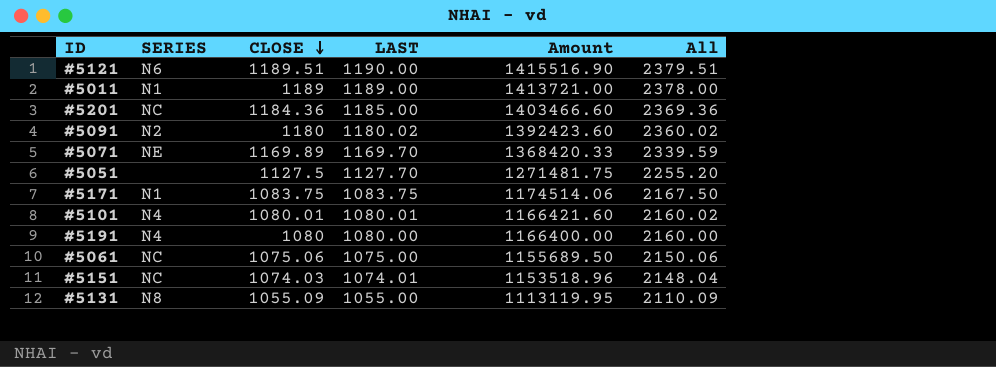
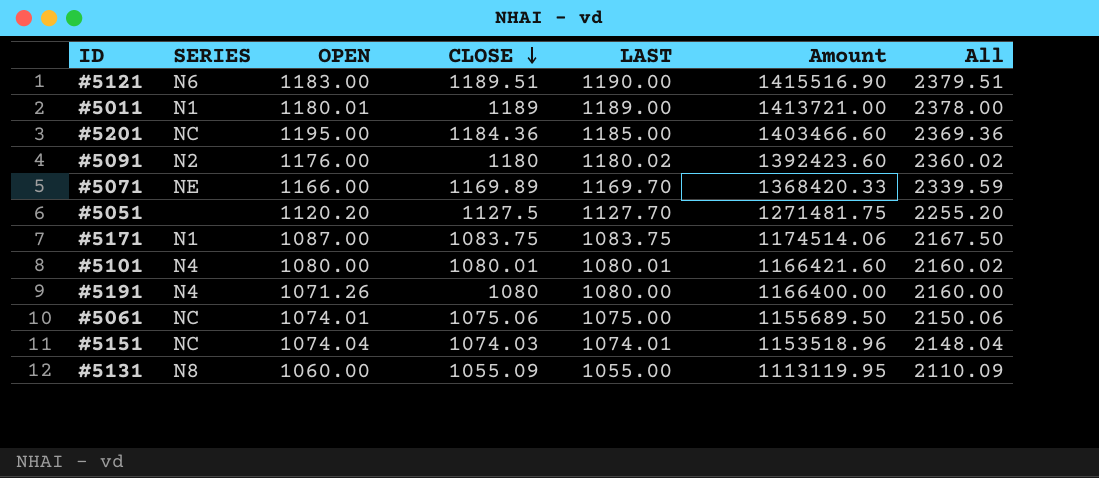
column OPEN | position: none -> 3

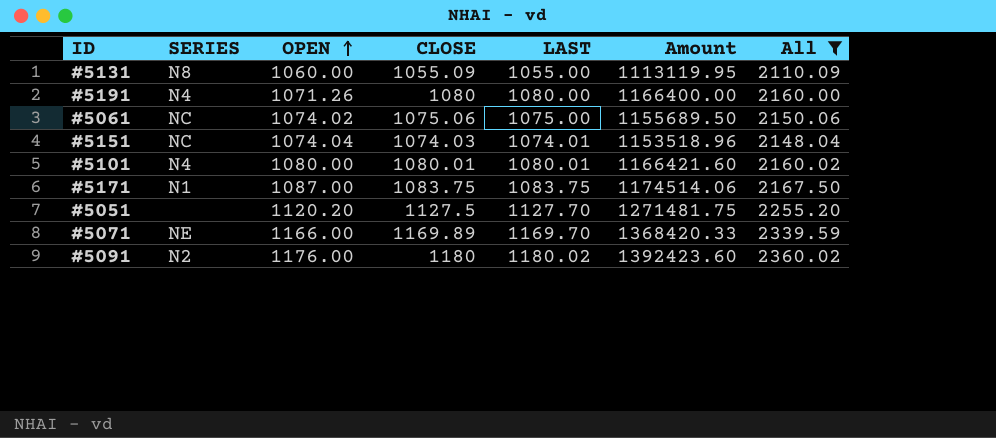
filter: none -> All <= 2360.02
row order: CLOSE descending -> OPEN ascending
#5061 | OPEN: 1074.01 -> 1074.02

